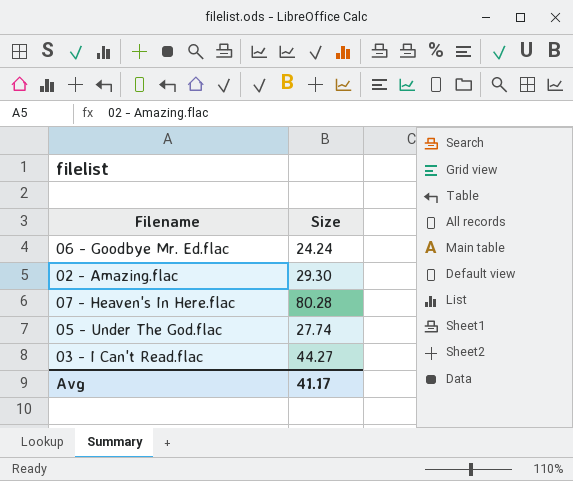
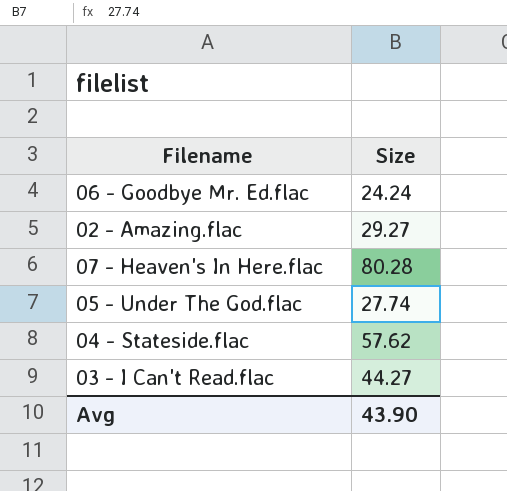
02 - Amazing.flac | Size: 29.30 -> 29.27
row 04 - Stateside.flac: none -> 57.62
Avg | Size: 41.17 -> 43.90

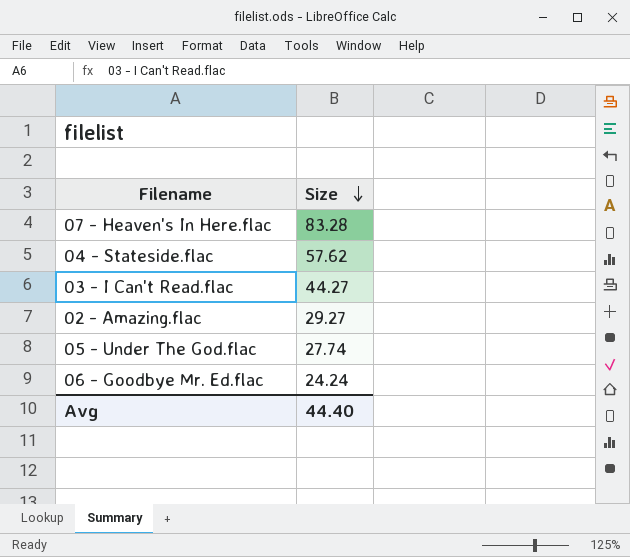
row order: none -> Size descending
07 - Heaven's In Here.flac | Size: 80.28 -> 83.28
Avg | Size: 43.90 -> 44.40

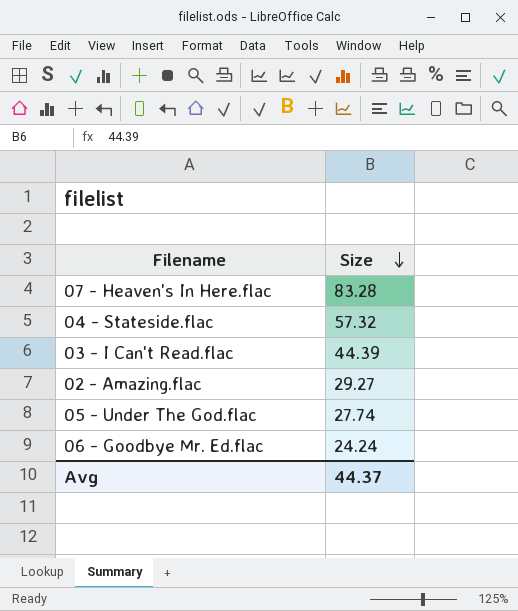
04 - Stateside.flac | Size: 57.62 -> 57.32
03 - I Can't Read.flac | Size: 44.27 -> 44.39
Avg | Size: 44.40 -> 44.37

